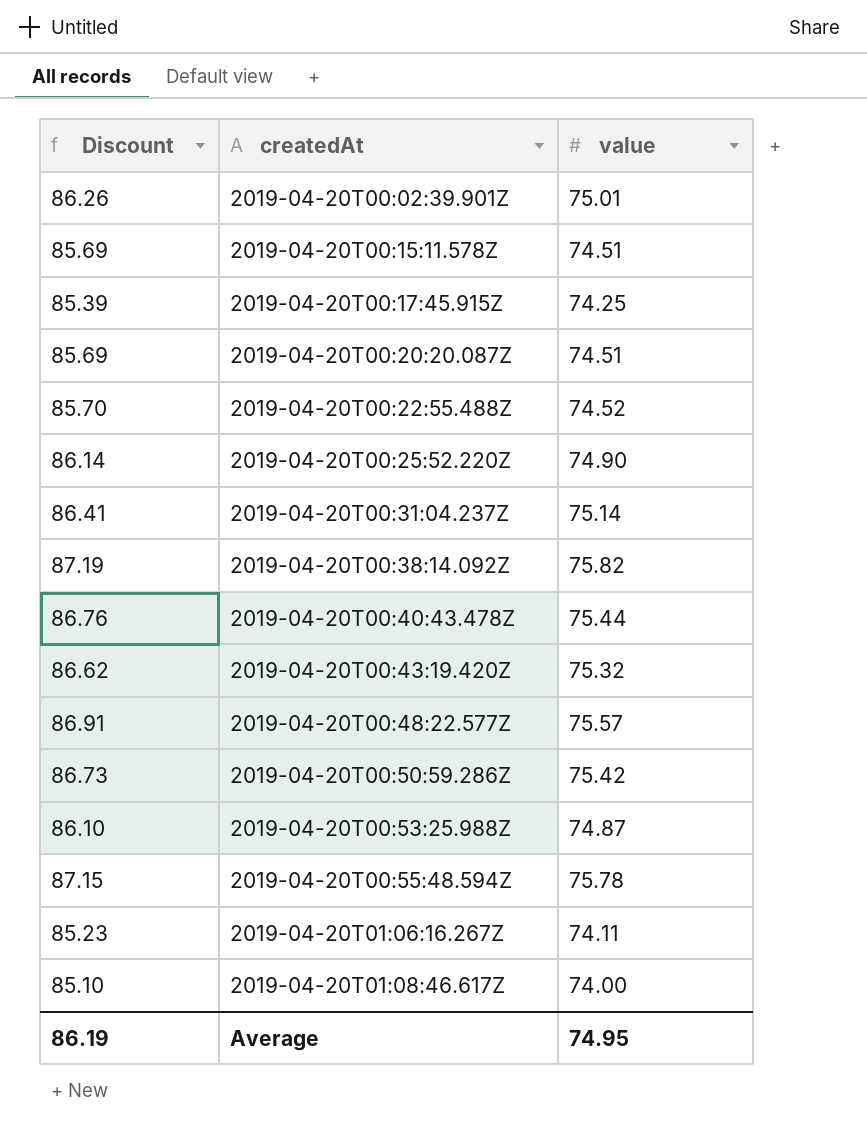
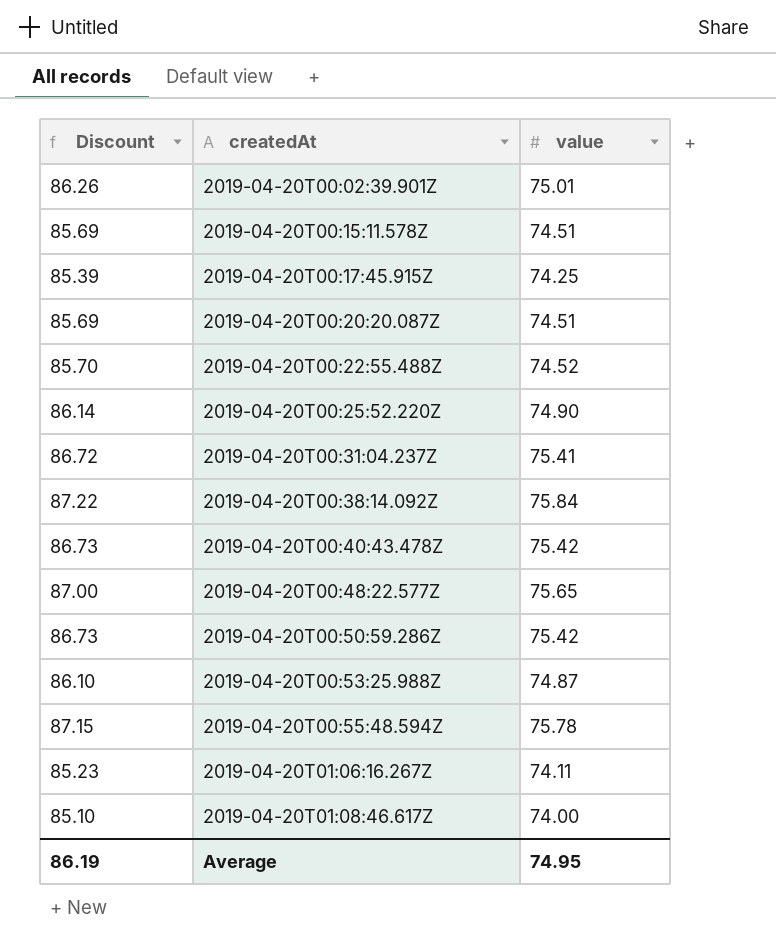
row 2019-04-20T00:43:19.420Z: 86.62 | 75.32 -> none
2019-04-20T00:31:04.237Z | Discount: 86.41 -> 86.72
2019-04-20T00:31:04.237Z | value: 75.14 -> 75.41
2019-04-20T00:38:14.092Z | Discount: 87.19 -> 87.22
2019-04-20T00:38:14.092Z | value: 75.82 -> 75.84
2019-04-20T00:40:43.478Z | Discount: 86.76 -> 86.73
2019-04-20T00:40:43.478Z | value: 75.44 -> 75.42
2019-04-20T00:48:22.577Z | Discount: 86.91 -> 87.00
2019-04-20T00:48:22.577Z | value: 75.57 -> 75.65

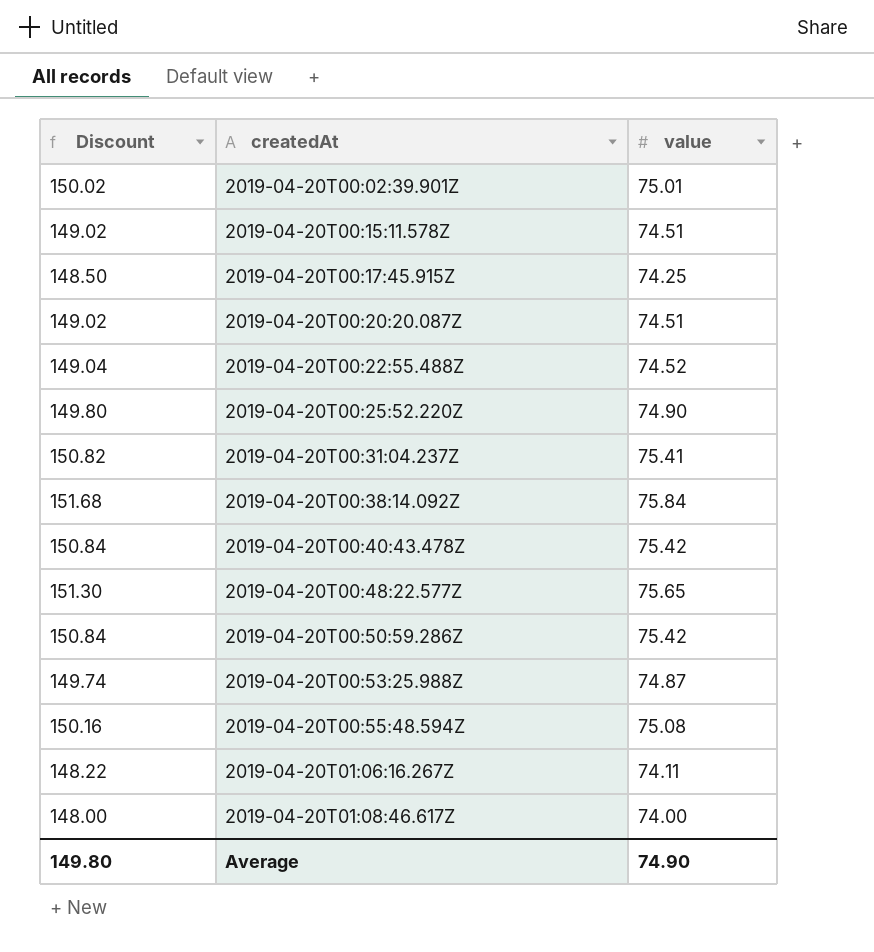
column Discount | formula: [value] * 1.15 -> [value] * 2
2019-04-20T00:55:48.594Z | value: 75.78 -> 75.08
Average | Discount: 86.19 -> 149.80
Average | value: 74.95 -> 74.90

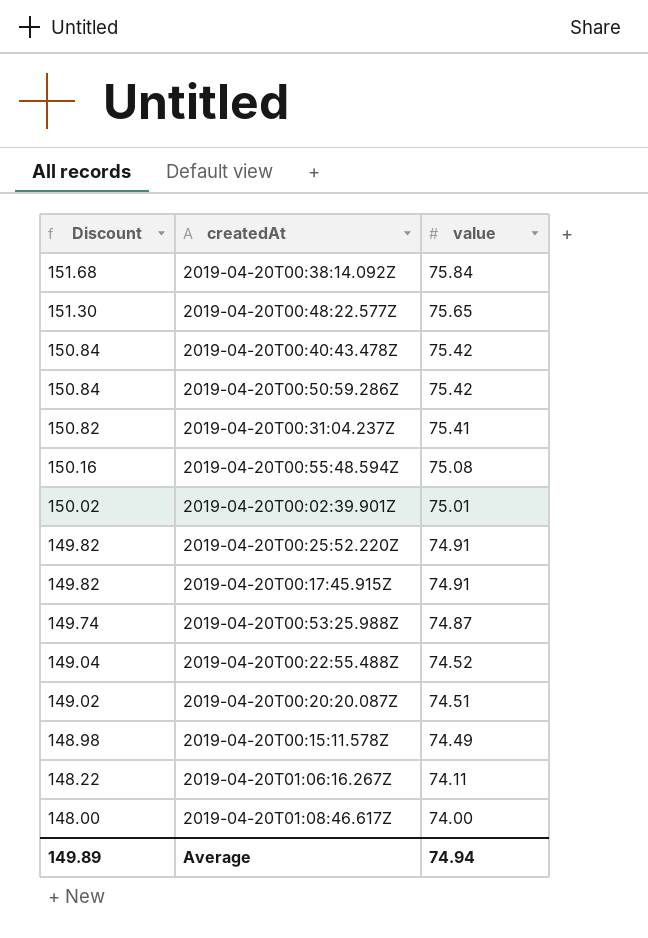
row order: createdAt ascending -> Discount descending
2019-04-20T00:25:52.220Z | Discount: 149.80 -> 149.82
2019-04-20T00:25:52.220Z | value: 74.90 -> 74.91
2019-04-20T00:17:45.915Z | Discount: 148.50 -> 149.82
2019-04-20T00:17:45.915Z | value: 74.25 -> 74.91
2019-04-20T00:15:11.578Z | Discount: 149.02 -> 148.98
2019-04-20T00:15:11.578Z | value: 74.51 -> 74.49
Average | Discount: 149.80 -> 149.89
Average | value: 74.90 -> 74.94

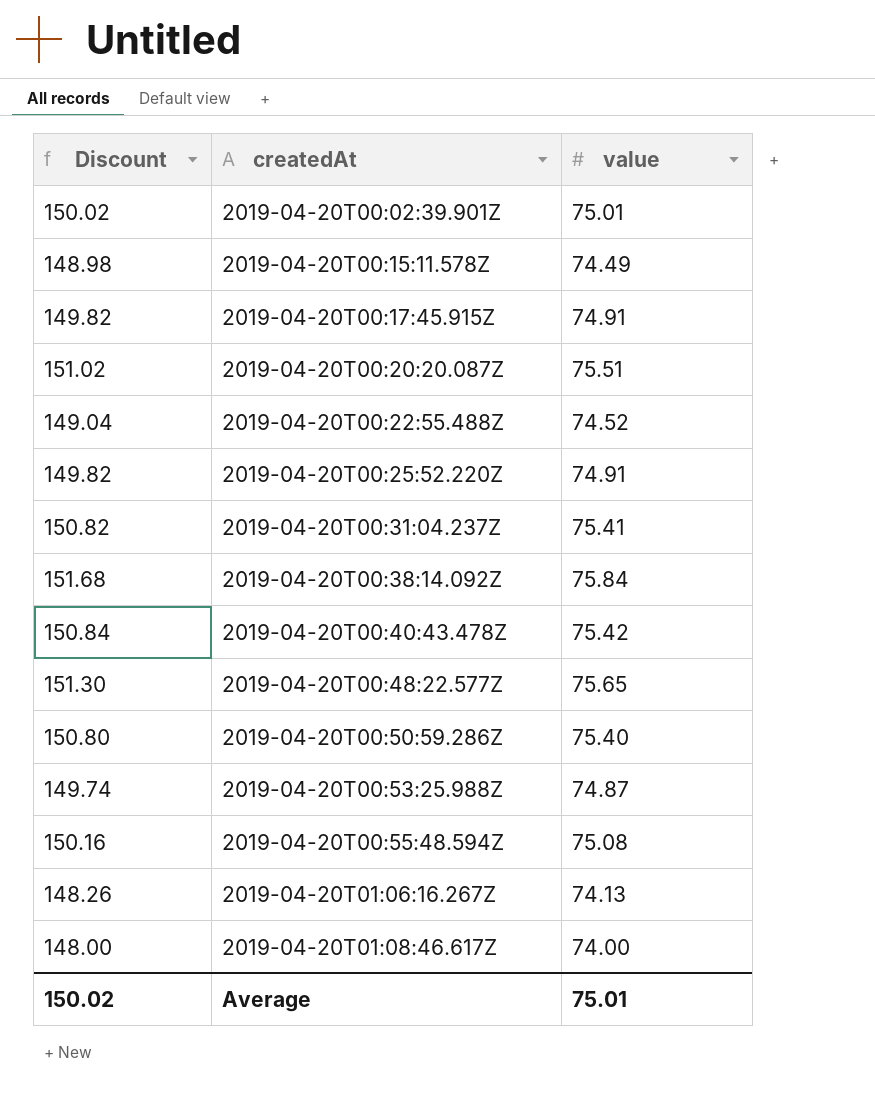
row order: Discount descending -> createdAt ascending
2019-04-20T00:20:20.087Z | Discount: 149.02 -> 151.02
2019-04-20T00:20:20.087Z | value: 74.51 -> 75.51
2019-04-20T00:50:59.286Z | Discount: 150.84 -> 150.80
2019-04-20T00:50:59.286Z | value: 75.42 -> 75.40
2019-04-20T01:06:16.267Z | Discount: 148.22 -> 148.26
2019-04-20T01:06:16.267Z | value: 74.11 -> 74.13
Average | Discount: 149.89 -> 150.02
Average | value: 74.94 -> 75.01

